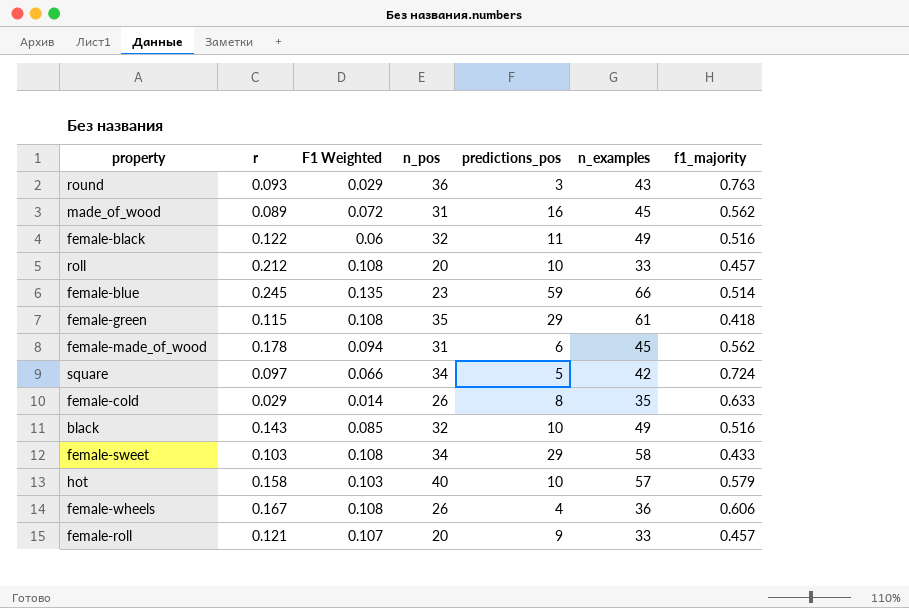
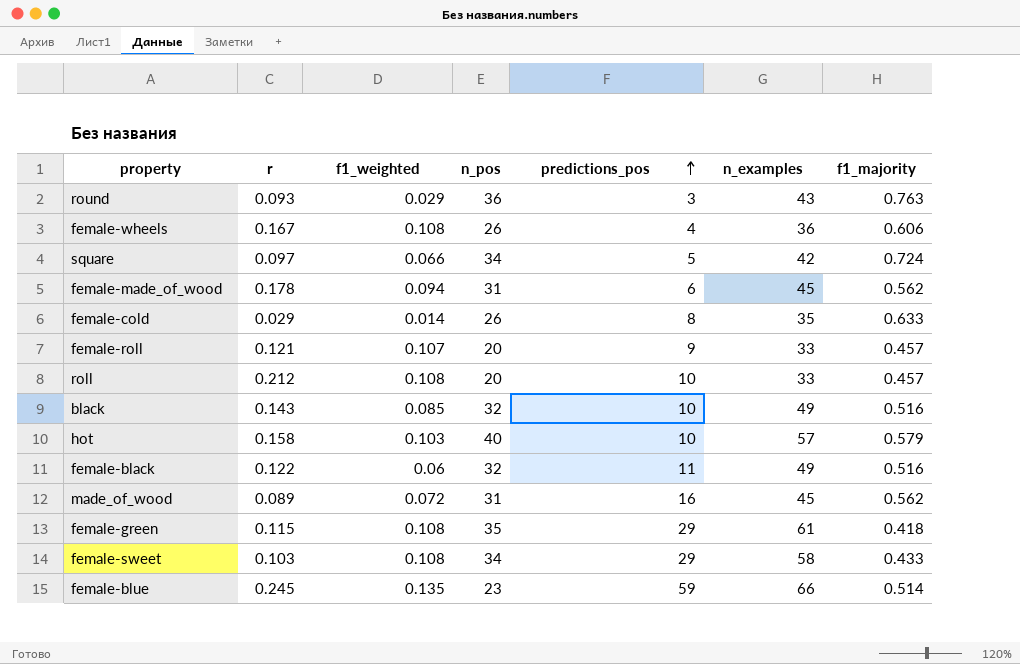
row order: none -> predictions_pos ascending
column name: F1 Weighted -> f1_weighted

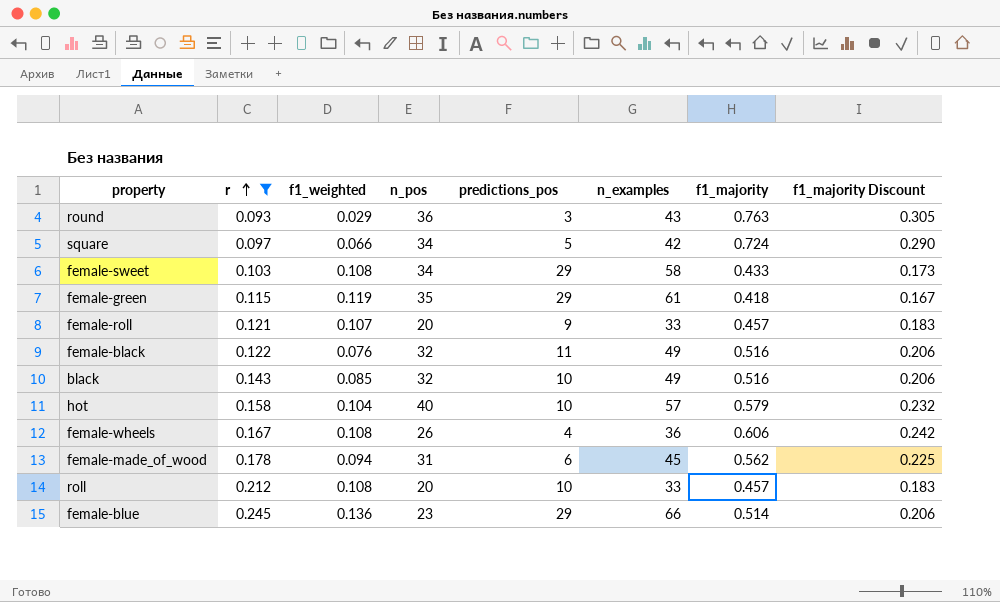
filter: none -> r >= 0.093
row order: predictions_pos ascending -> r ascending
column f1_majority Discount | formula: none -> [f1_majority] * 0.4
female-green | f1_weighted: 0.108 -> 0.119
female-black | f1_weighted: 0.06 -> 0.076
hot | f1_weighted: 0.103 -> 0.104
female-blue | f1_weighted: 0.135 -> 0.136
female-blue | predictions_pos: 59 -> 29

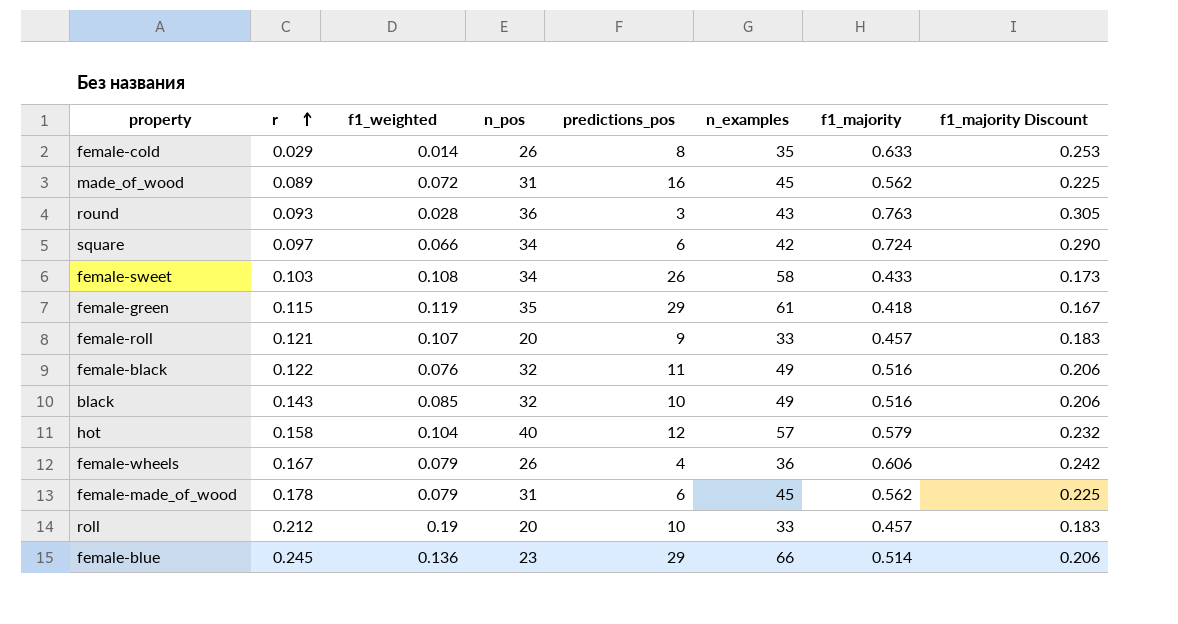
filter: r >= 0.093 -> none
round | f1_weighted: 0.029 -> 0.028
square | predictions_pos: 5 -> 6
female-sweet | predictions_pos: 29 -> 26
hot | predictions_pos: 10 -> 12
female-wheels | f1_weighted: 0.108 -> 0.079
female-made_of_wood | f1_weighted: 0.094 -> 0.079
roll | f1_weighted: 0.108 -> 0.19

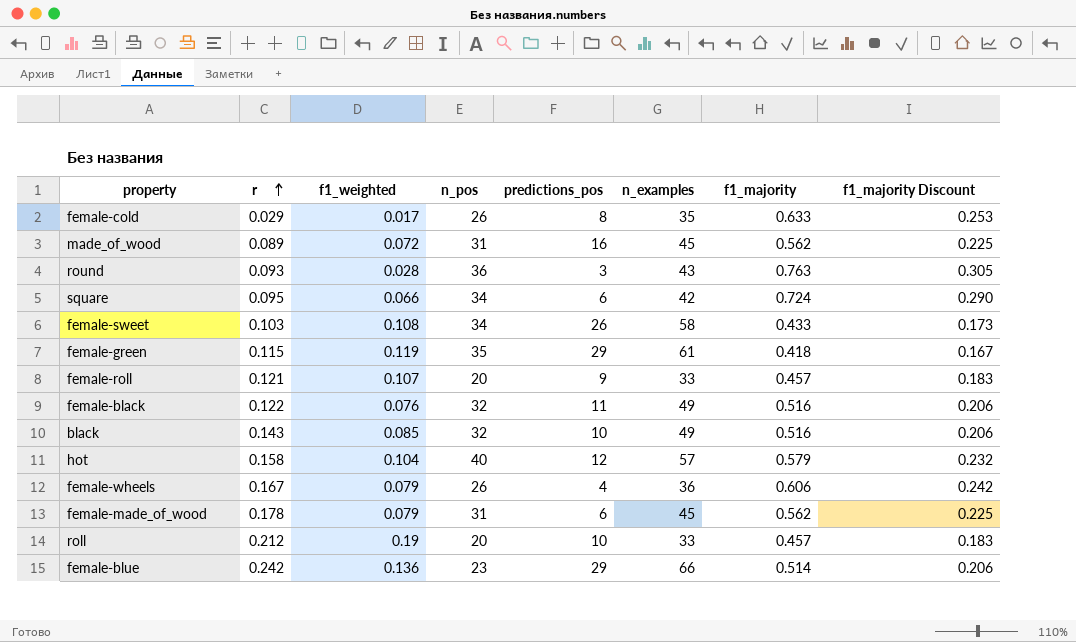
female-cold | f1_weighted: 0.014 -> 0.017
square | r: 0.097 -> 0.095
female-blue | r: 0.245 -> 0.242

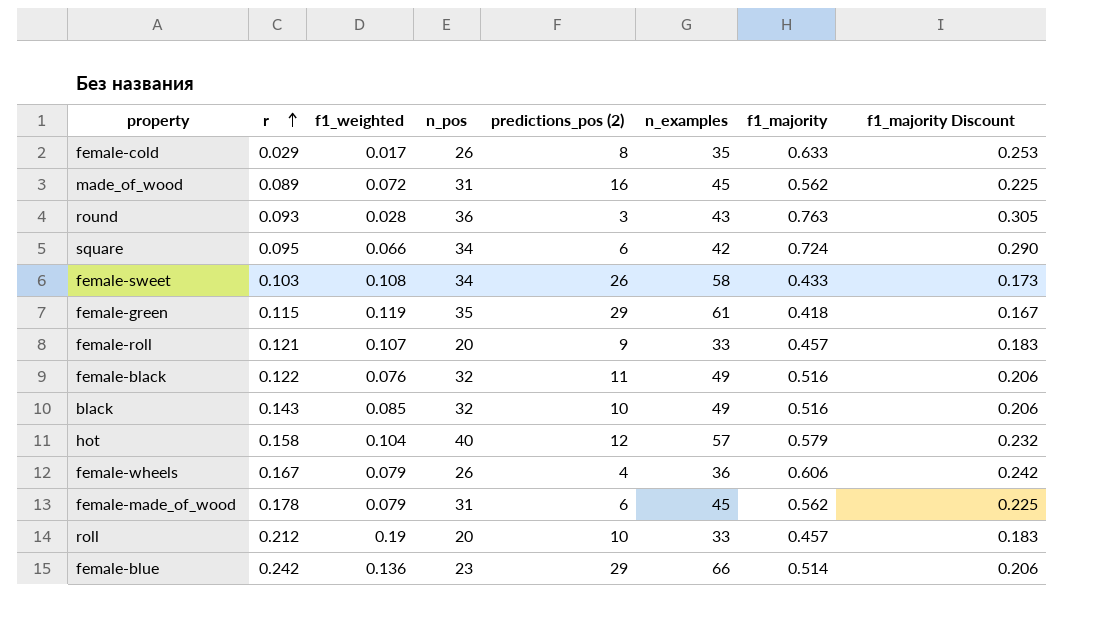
column name: predictions_pos -> predictions_pos (2)

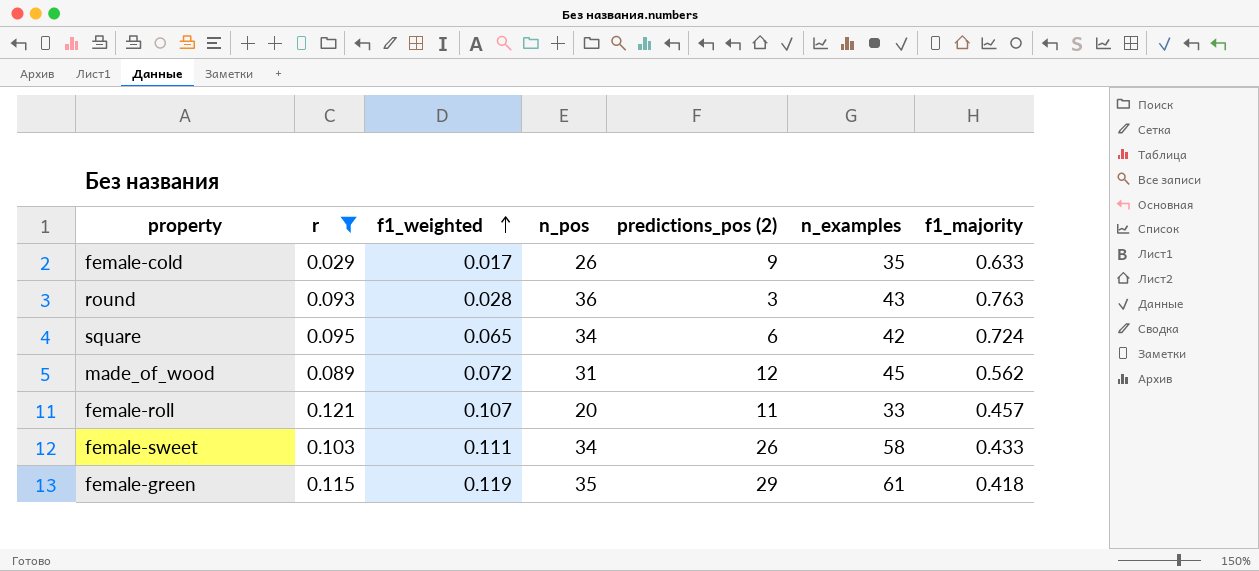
filter: none -> r <= 0.121
row order: r ascending -> f1_weighted ascending
column f1_majority Discount | formula: [f1_majority] * 0.4 -> none
female-cold | predictions_pos (2): 8 -> 9
square | f1_weighted: 0.066 -> 0.065
made_of_wood | predictions_pos (2): 16 -> 12
female-roll | predictions_pos (2): 9 -> 11
female-sweet | f1_weighted: 0.108 -> 0.111

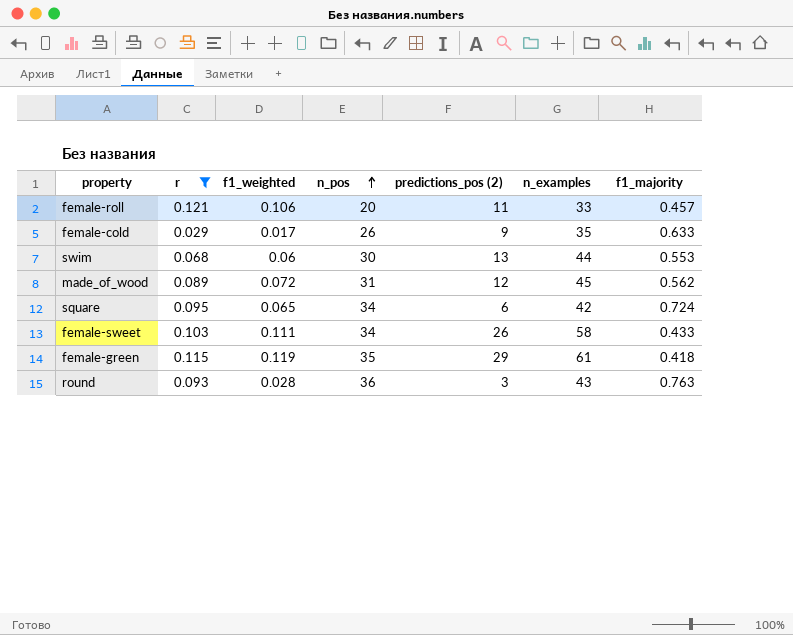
row order: f1_weighted ascending -> n_pos ascending
female-roll | f1_weighted: 0.107 -> 0.106
row swim: none -> 0.068 | 0.06 | 30 | 13 | 44 | 0.553

